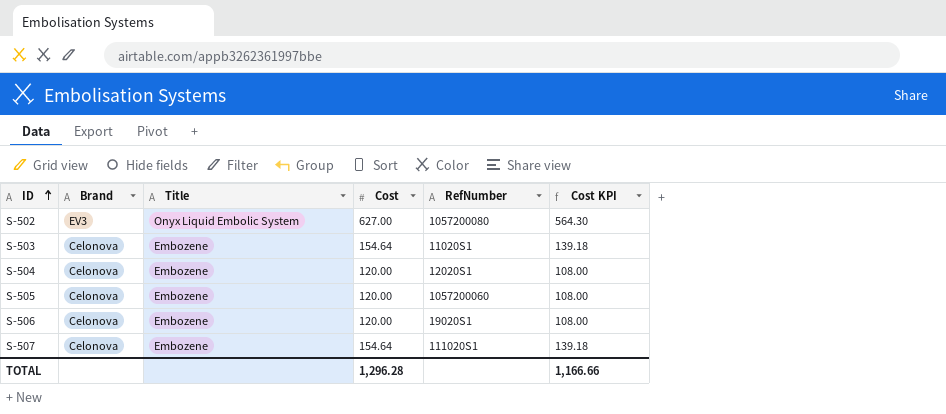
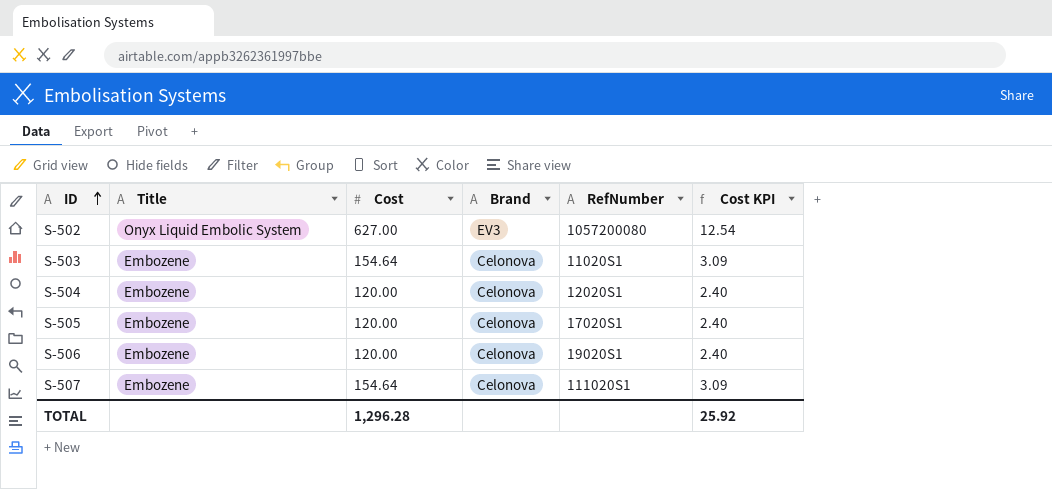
column Brand | position: 2 -> 4
column Cost KPI | formula: [Cost] * 0.9 -> [Cost] * 0.02
S-505 | RefNumber: 1057200060 -> 17020S1
TOTAL | Cost KPI: 1,166.66 -> 25.92

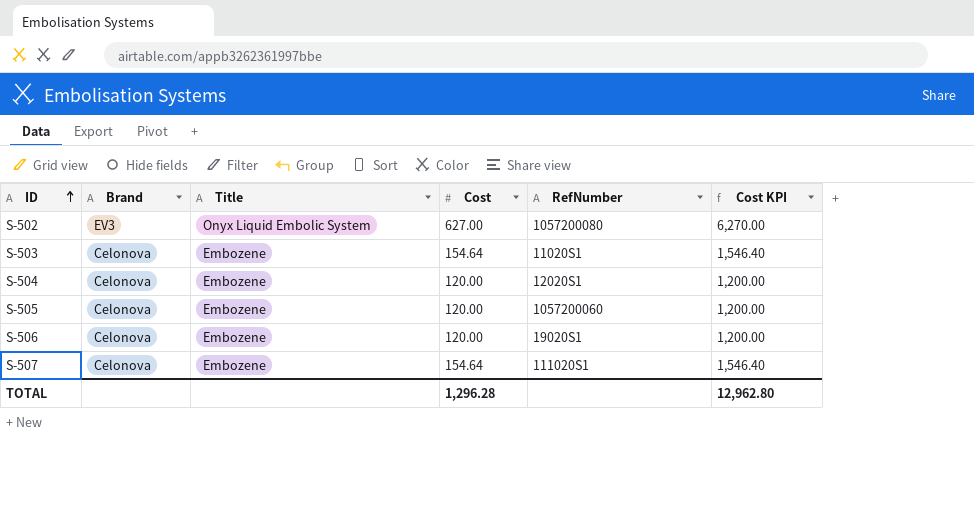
column Brand | position: 4 -> 2
column Cost KPI | formula: [Cost] * 0.02 -> [Cost] * 10
S-505 | RefNumber: 17020S1 -> 1057200060
TOTAL | Cost KPI: 25.92 -> 12,962.80

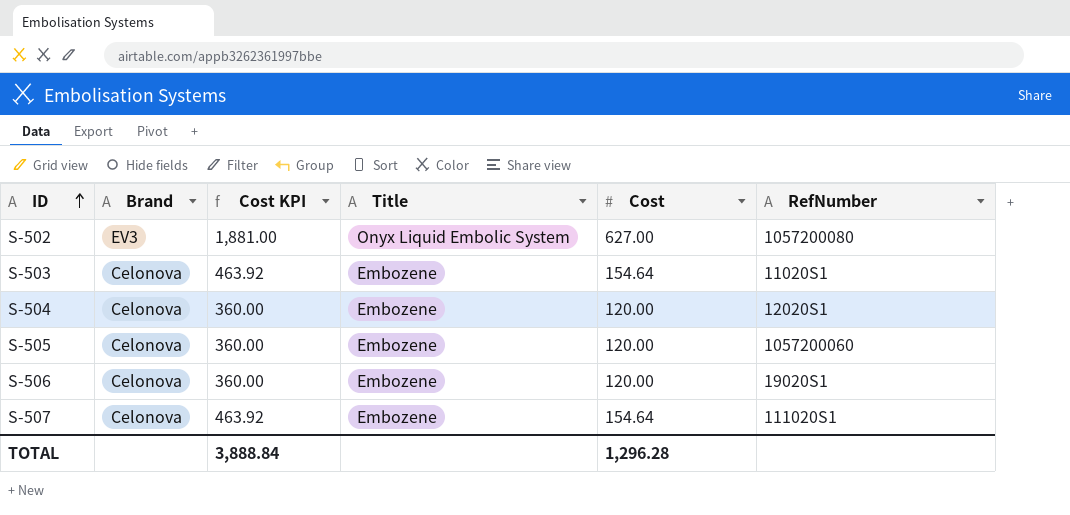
column Cost KPI | formula: [Cost] * 10 -> [Cost] * 3
column Cost KPI | position: 6 -> 3
TOTAL | Cost KPI: 12,962.80 -> 3,888.84

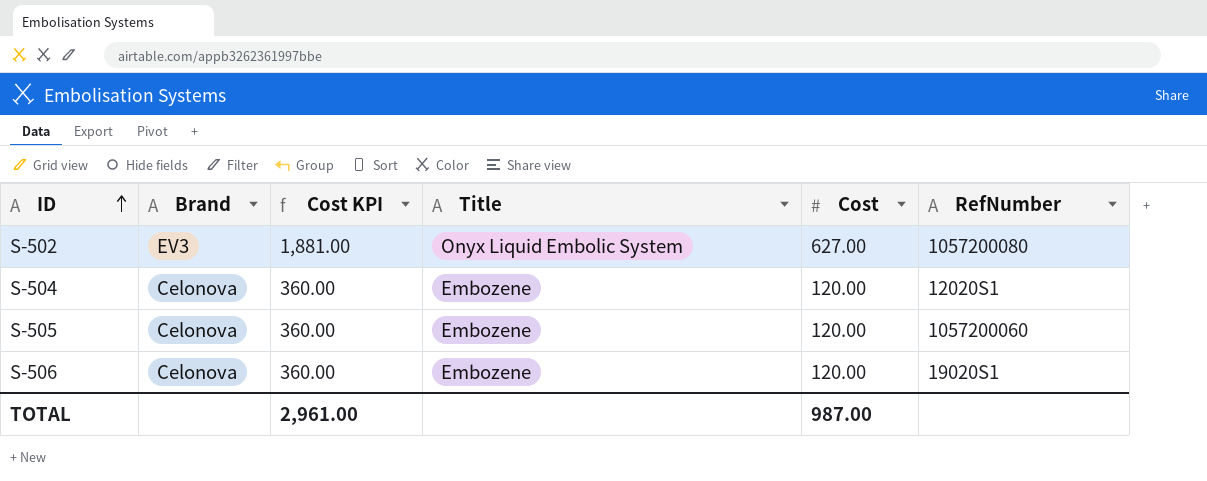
row S-503: Celonova | 463.92 | Embozene | 154.64 | 11020S1 -> none
row S-507: Celonova | 463.92 | Embozene | 154.64 | 111020S1 -> none
TOTAL | Cost KPI: 3,888.84 -> 2,961.00
TOTAL | Cost: 1,296.28 -> 987.00

